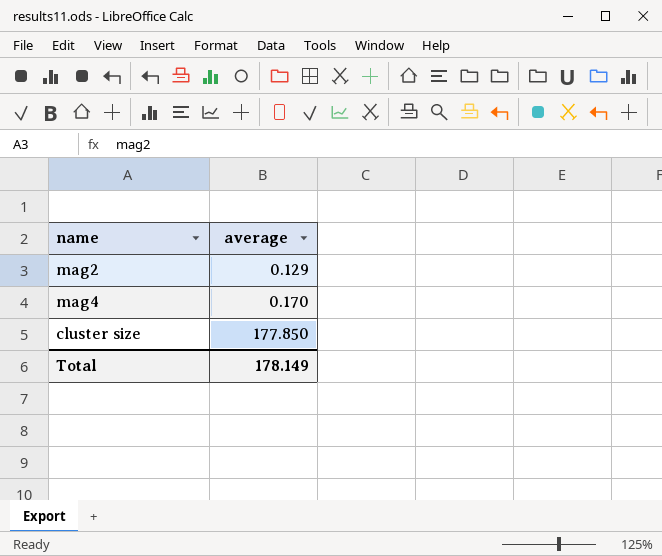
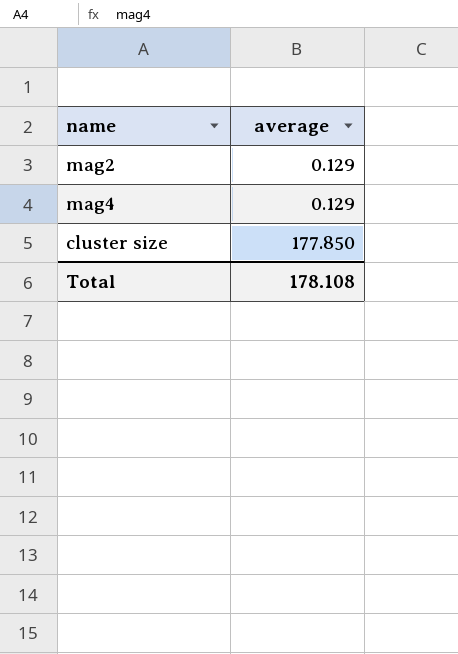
mag4 | average: 0.170 -> 0.129
Total | average: 178.149 -> 178.108

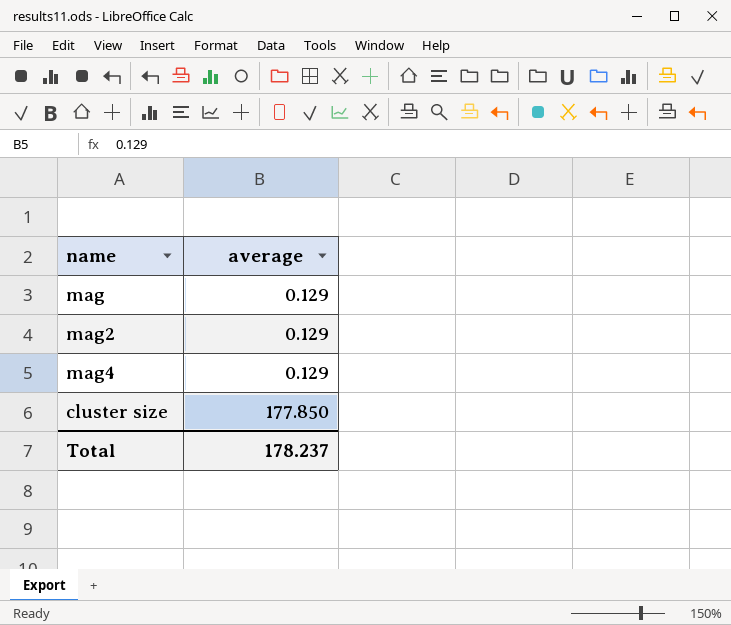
row mag: none -> 0.129
Total | average: 178.108 -> 178.237

